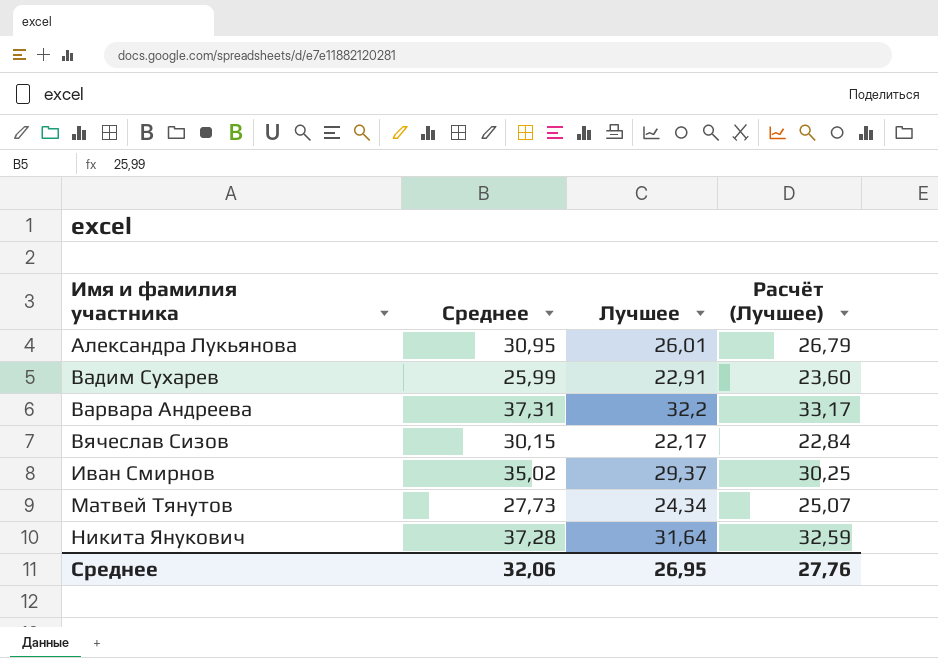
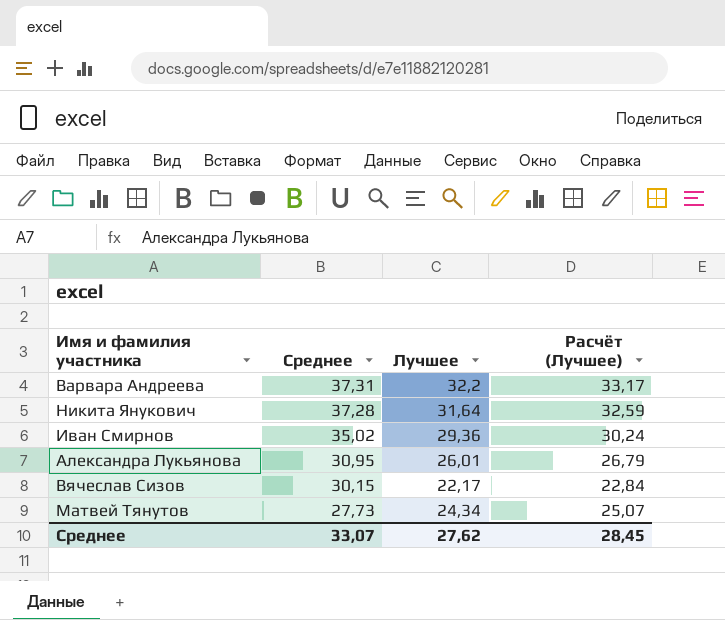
row order: Имя и фамилия участника ascending -> Среднее descending
row Вадим Сухарев: 25,99 | 22,91 | 23,60 -> none
Иван Смирнов | Лучшее: 29,37 -> 29,36
Иван Смирнов | Расчёт (Лучшее): 30,25 -> 30,24
Среднее | Среднее: 32,06 -> 33,07
Среднее | Лучшее: 26,95 -> 27,62
Среднее | Расчёт (Лучшее): 27,76 -> 28,45

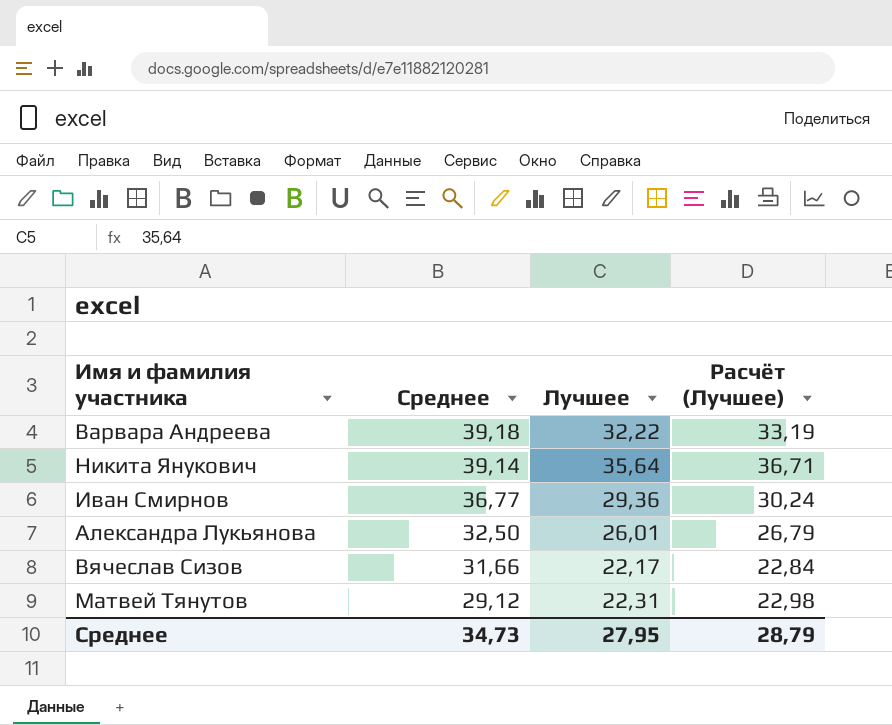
Варвара Андреева | Среднее: 37,31 -> 39,18
Варвара Андреева | Лучшее: 32,2 -> 32,22
Варвара Андреева | Расчёт (Лучшее): 33,17 -> 33,19
Никита Янукович | Среднее: 37,28 -> 39,14
Никита Янукович | Лучшее: 31,64 -> 35,64
Никита Янукович | Расчёт (Лучшее): 32,59 -> 36,71
Иван Смирнов | Среднее: 35,02 -> 36,77
Александра Лукьянова | Среднее: 30,95 -> 32,50
Вячеслав Сизов | Среднее: 30,15 -> 31,66
Матвей Тянутов | Среднее: 27,73 -> 29,12
Матвей Тянутов | Лучшее: 24,34 -> 22,31
Матвей Тянутов | Расчёт (Лучшее): 25,07 -> 22,98
Среднее | Среднее: 33,07 -> 34,73
Среднее | Лучшее: 27,62 -> 27,95
Среднее | Расчёт (Лучшее): 28,45 -> 28,79

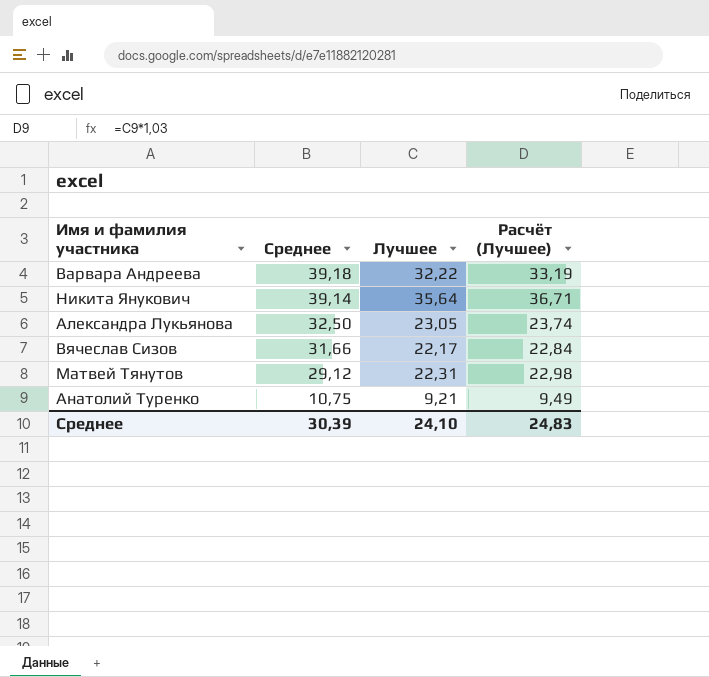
row Иван Смирнов: 36,77 | 29,36 | 30,24 -> none
Александра Лукьянова | Лучшее: 26,01 -> 23,05
Александра Лукьянова | Расчёт (Лучшее): 26,79 -> 23,74
row Анатолий Туренко: none -> 10,75 | 9,21 | 9,49
Среднее | Среднее: 34,73 -> 30,39
Среднее | Лучшее: 27,95 -> 24,10
Среднее | Расчёт (Лучшее): 28,79 -> 24,83

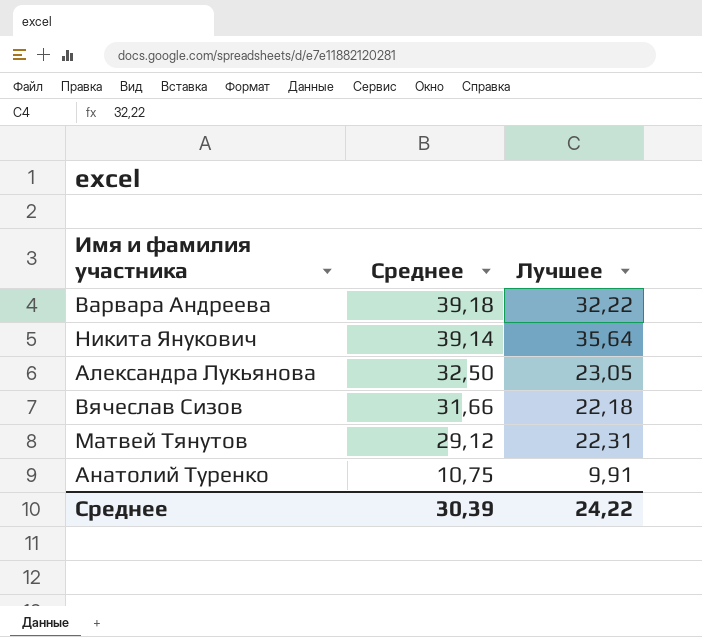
column Расчёт (Лучшее) | formula: [Лучшее] * 1,03 -> none
Вячеслав Сизов | Лучшее: 22,17 -> 22,18
Анатолий Туренко | Лучшее: 9,21 -> 9,91
Среднее | Лучшее: 24,10 -> 24,22

